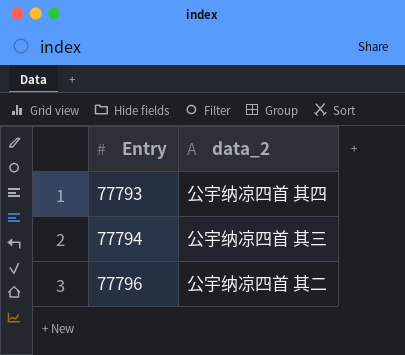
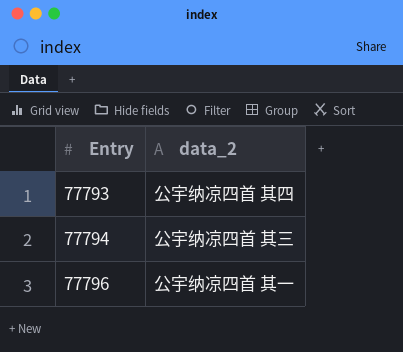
77796 | data_2: 公宇纳凉四首 其二 -> 公宇纳凉四首 其一

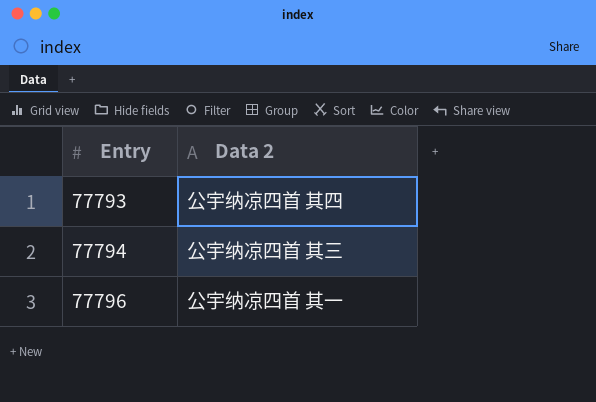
column name: data_2 -> Data 2

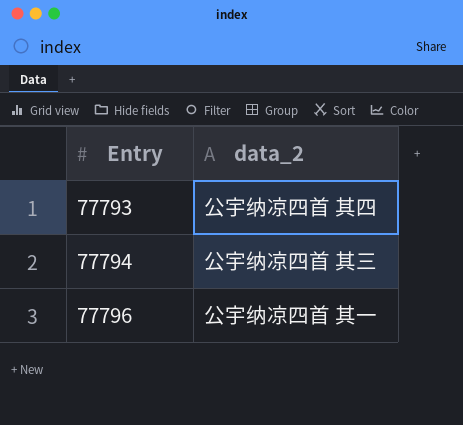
column name: Data 2 -> data_2

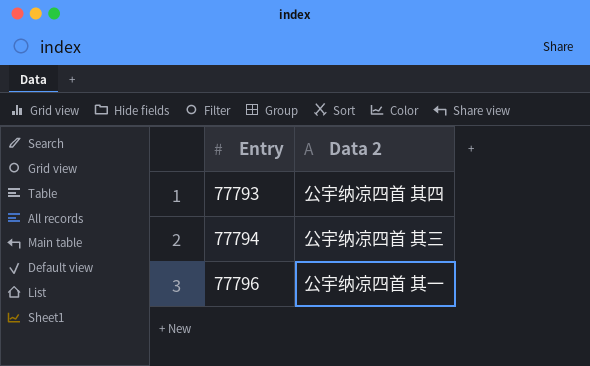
column name: data_2 -> Data 2

